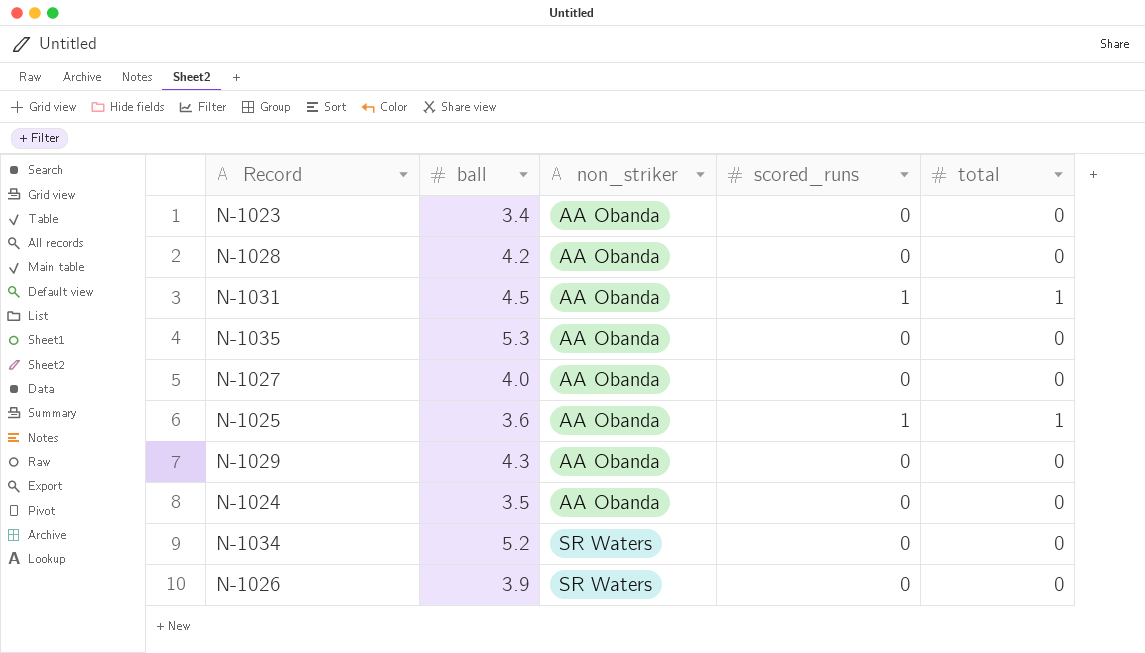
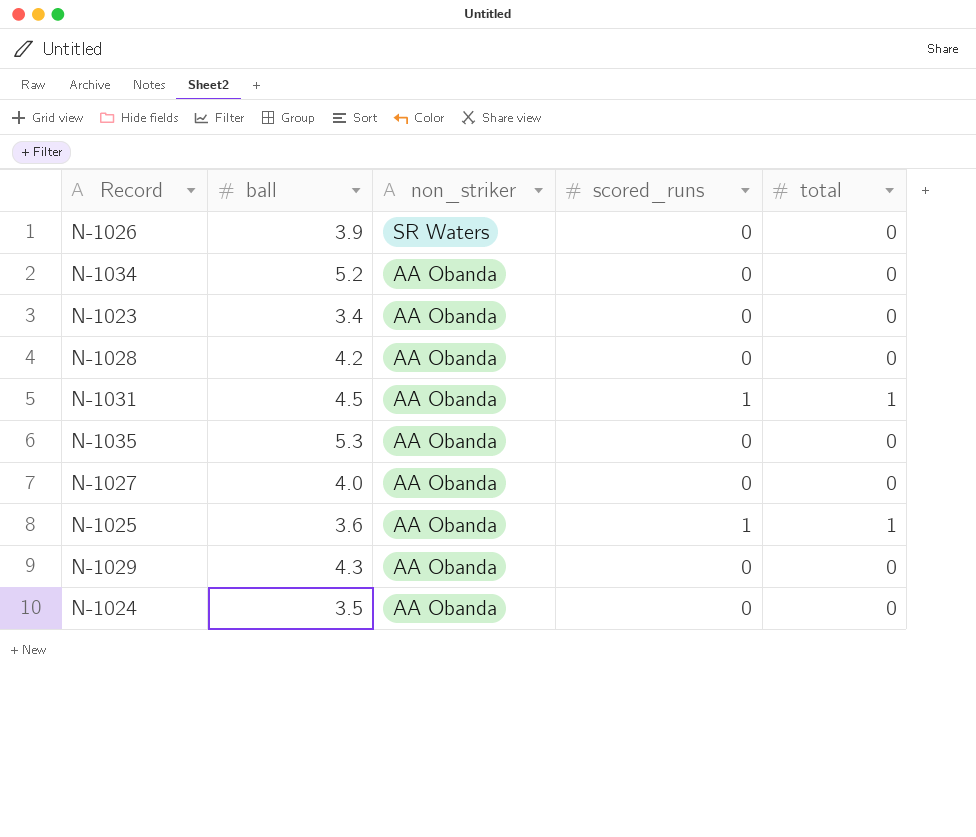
row order: non_striker ascending -> non_striker descending
N-1034 | non_striker: SR Waters -> AA Obanda

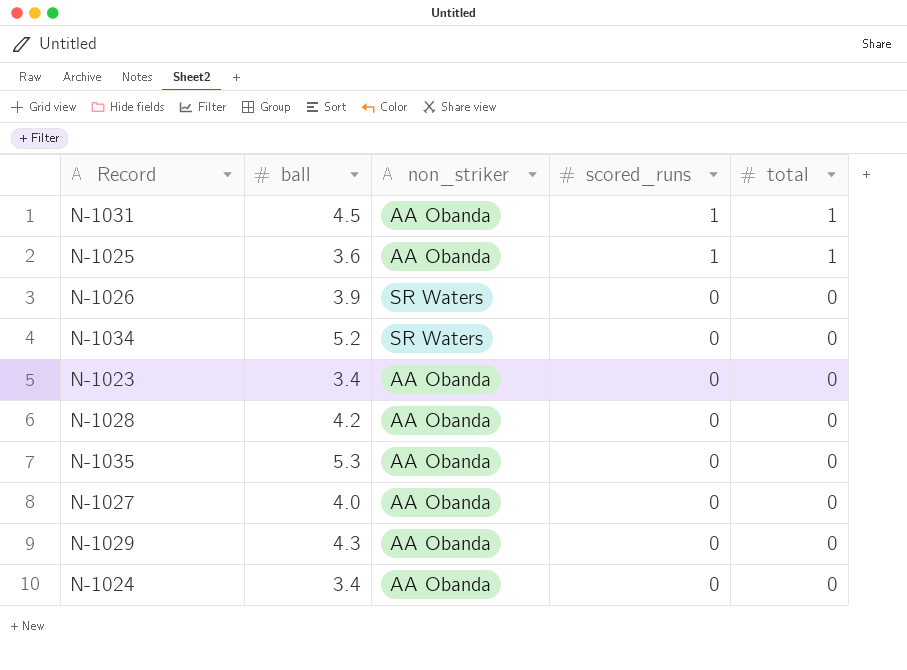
row order: non_striker descending -> scored_runs descending
N-1034 | non_striker: AA Obanda -> SR Waters
N-1024 | ball: 3.5 -> 3.4

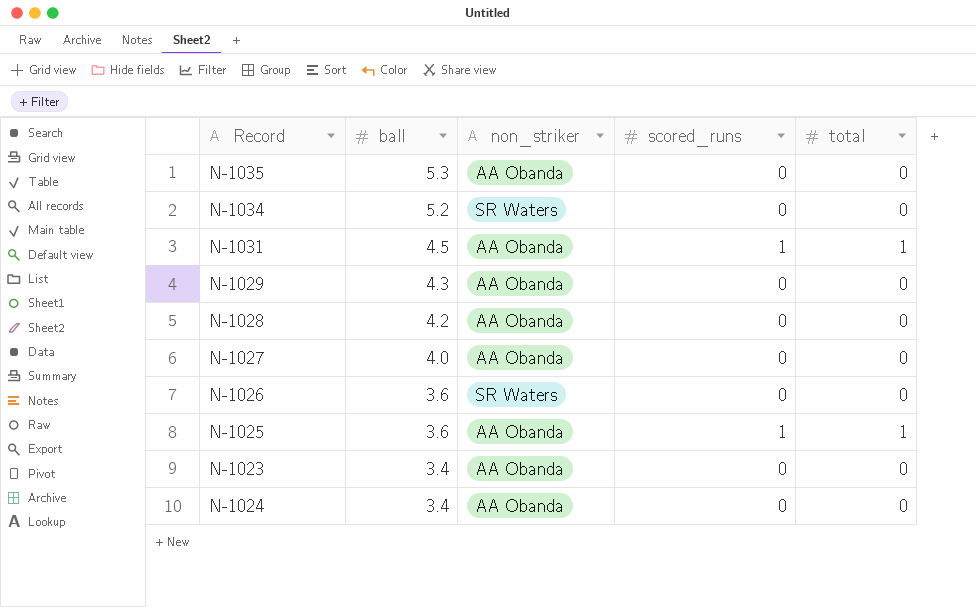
row order: scored_runs descending -> ball descending
N-1026 | ball: 3.9 -> 3.6

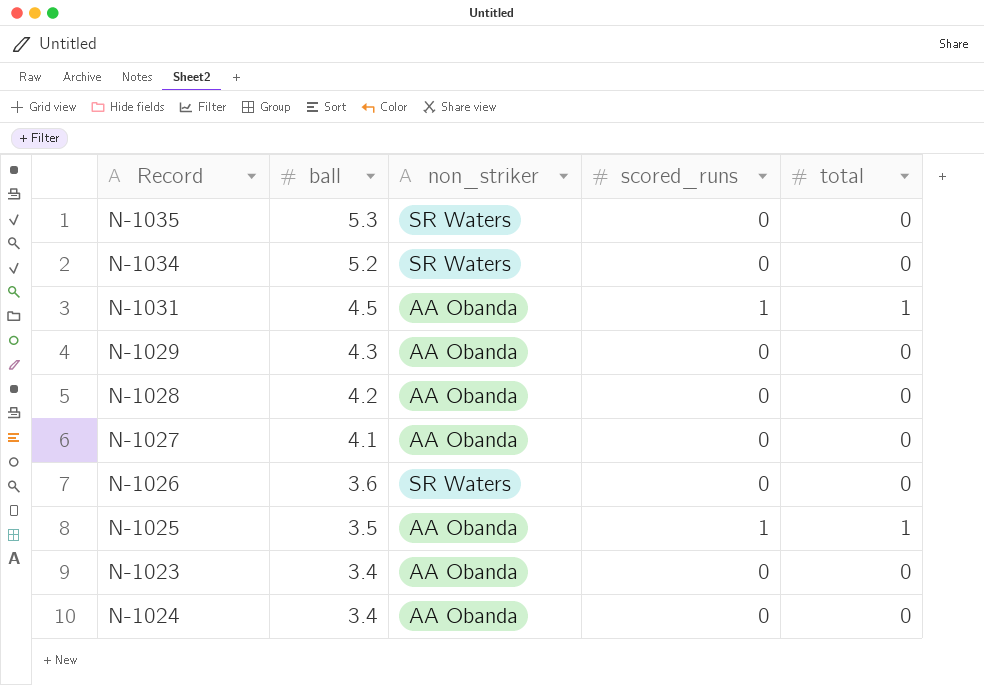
N-1035 | non_striker: AA Obanda -> SR Waters
N-1027 | ball: 4.0 -> 4.1
N-1025 | ball: 3.6 -> 3.5

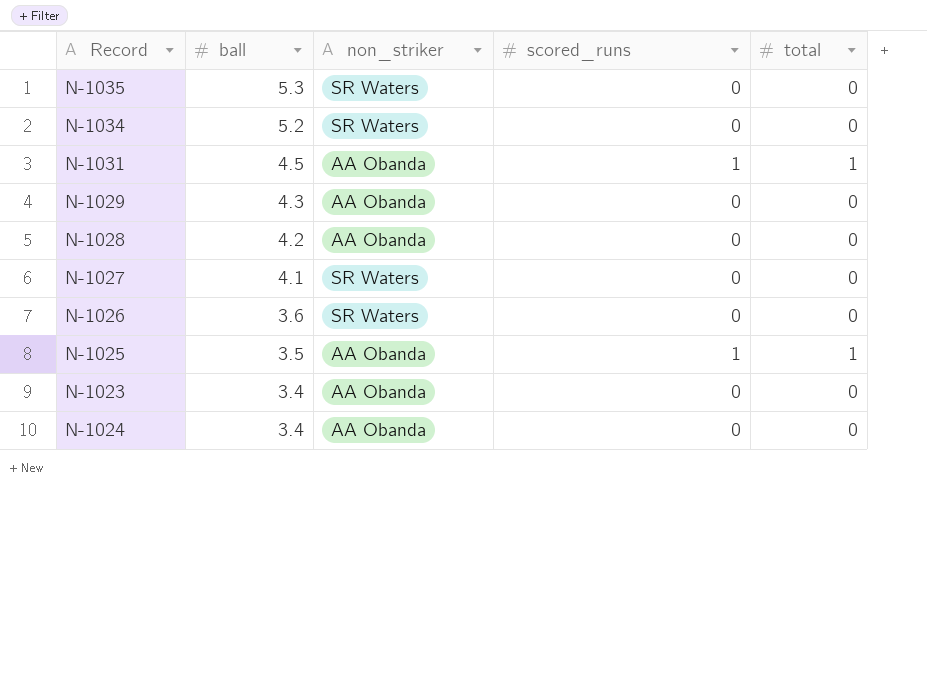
N-1027 | non_striker: AA Obanda -> SR Waters

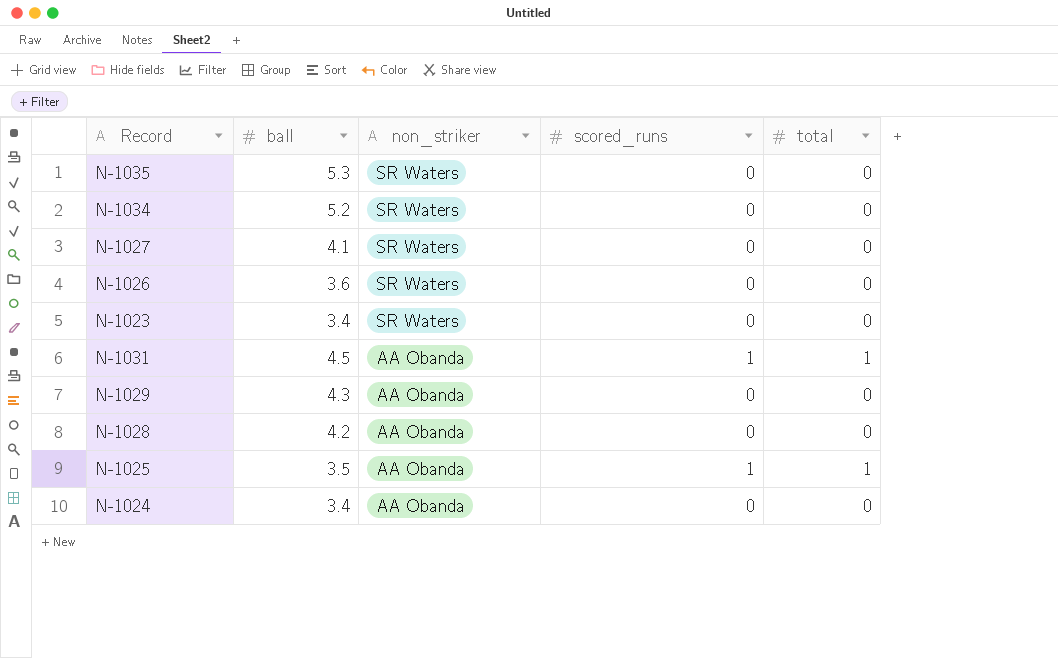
row order: ball descending -> non_striker descending
N-1023 | non_striker: AA Obanda -> SR Waters

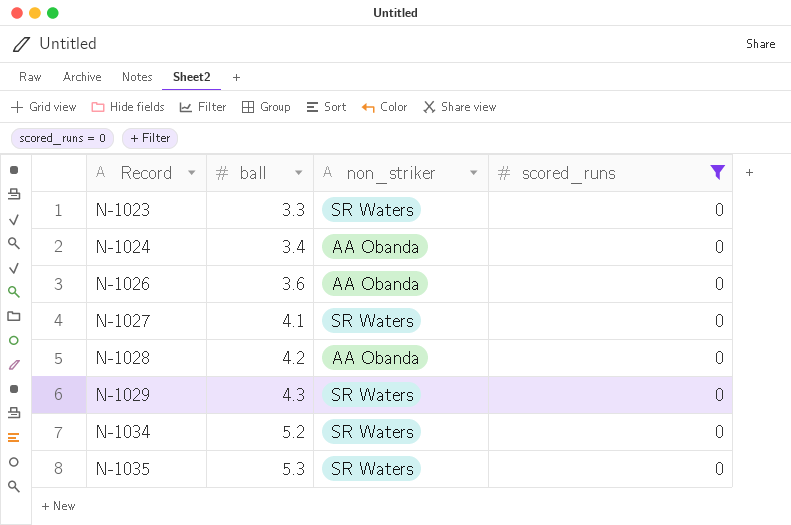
filter: none -> scored_runs = 0
row order: non_striker descending -> Record ascending
column total | position: 5 -> none
N-1023 | ball: 3.4 -> 3.3
N-1026 | non_striker: SR Waters -> AA Obanda
N-1029 | non_striker: AA Obanda -> SR Waters

